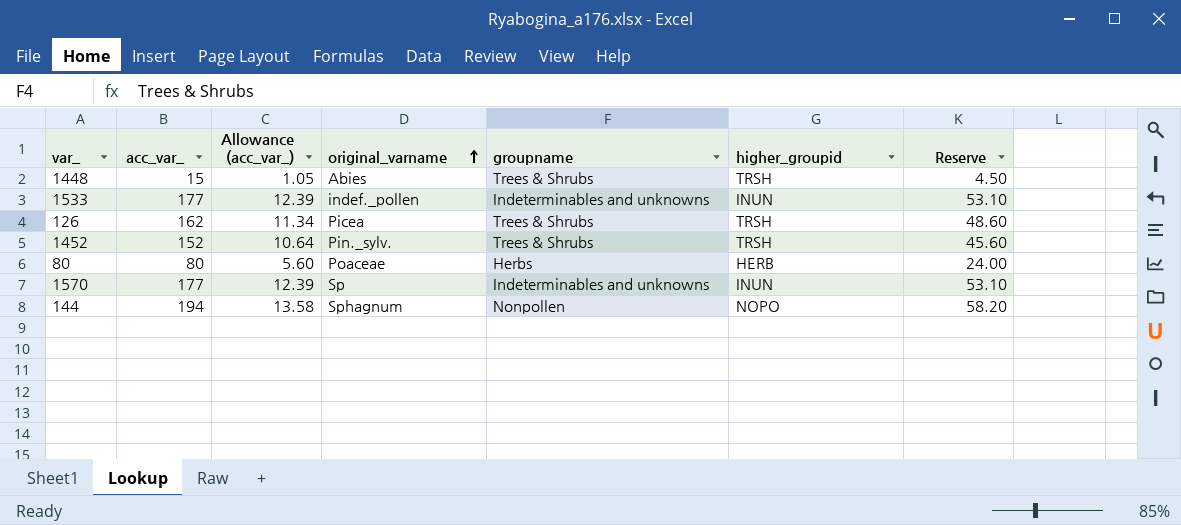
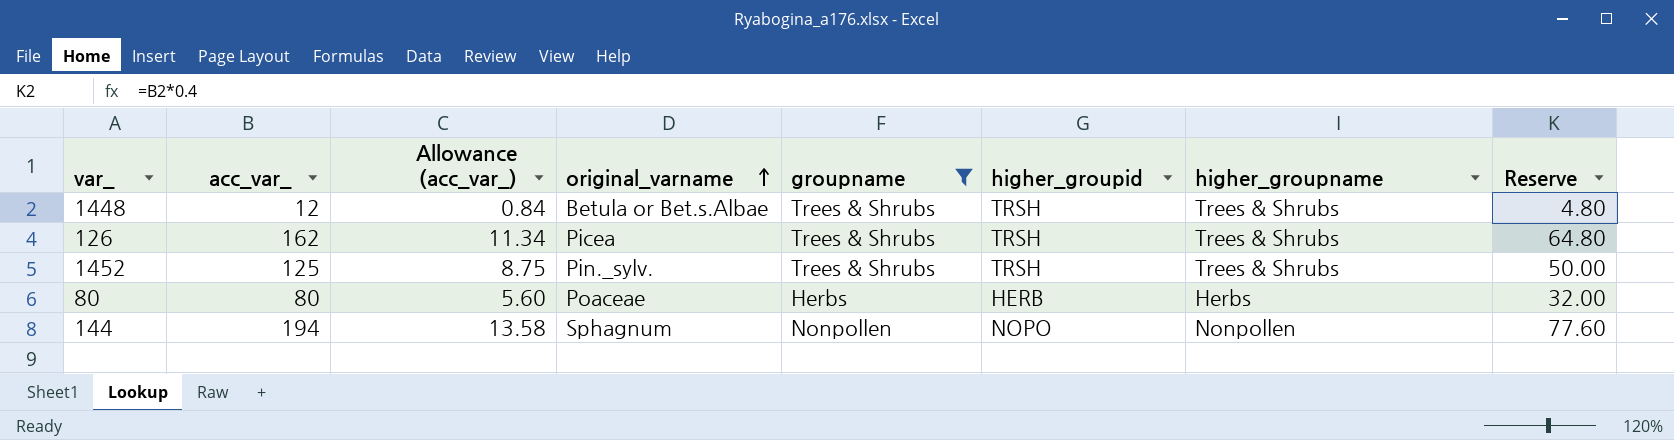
filter: none -> groupname != Indeterminables and unknowns
column higher_groupname | position: none -> 7
column Reserve | formula: [acc_var_] * 0.3 -> [acc_var_] * 0.4
1448 | acc_var_: 15 -> 12
1448 | Allowance (acc_var_): 1.05 -> 0.84
1448 | original_varname: Abies -> Betula or Bet.s.Albae
1452 | acc_var_: 152 -> 125
1452 | Allowance (acc_var_): 10.64 -> 8.75

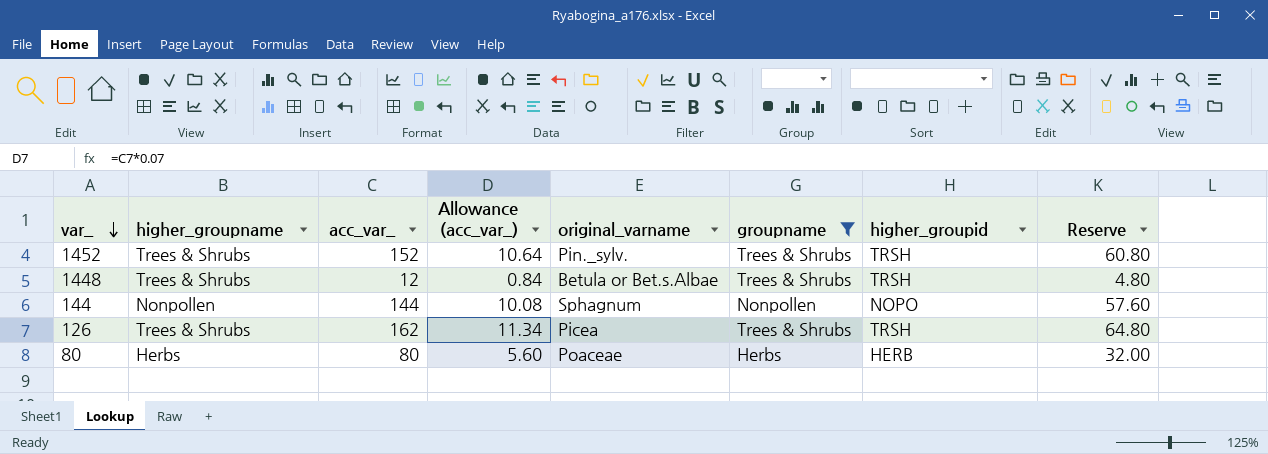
row order: original_varname ascending -> var_ descending
column higher_groupname | position: 7 -> 2
1452 | acc_var_: 125 -> 152
1452 | Allowance (acc_var_): 8.75 -> 10.64
1452 | Reserve: 50.00 -> 60.80
144 | acc_var_: 194 -> 144
144 | Allowance (acc_var_): 13.58 -> 10.08
144 | Reserve: 77.60 -> 57.60

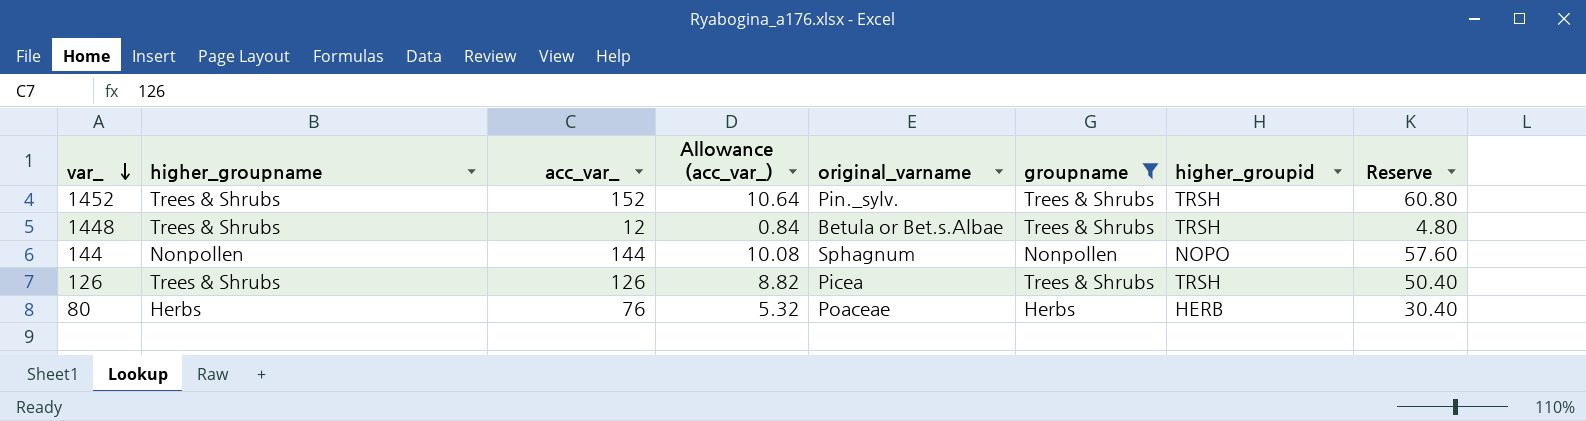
126 | acc_var_: 162 -> 126
126 | Allowance (acc_var_): 11.34 -> 8.82
126 | Reserve: 64.80 -> 50.40
80 | acc_var_: 80 -> 76
80 | Allowance (acc_var_): 5.60 -> 5.32
80 | Reserve: 32.00 -> 30.40

